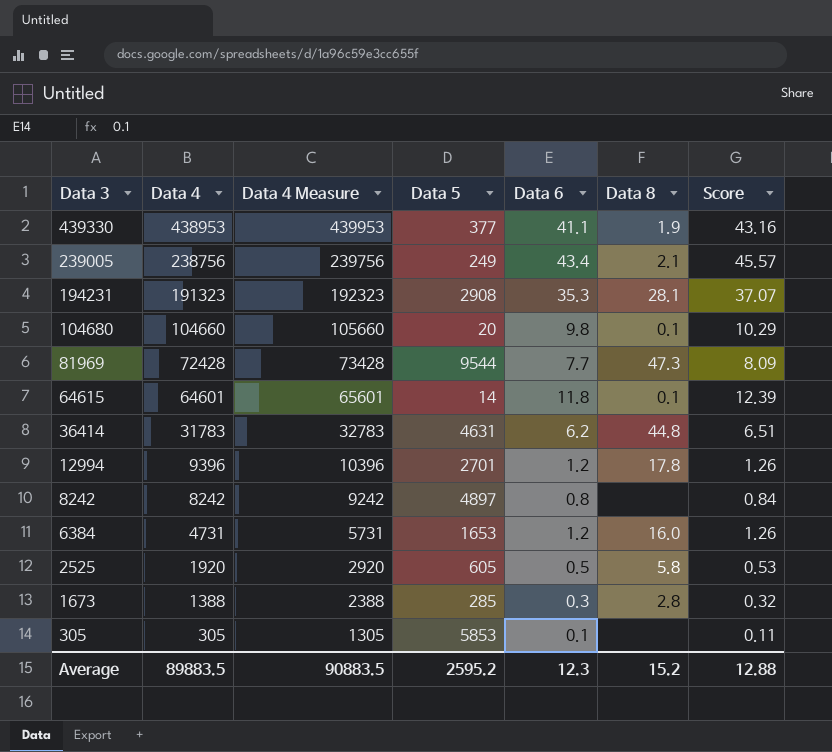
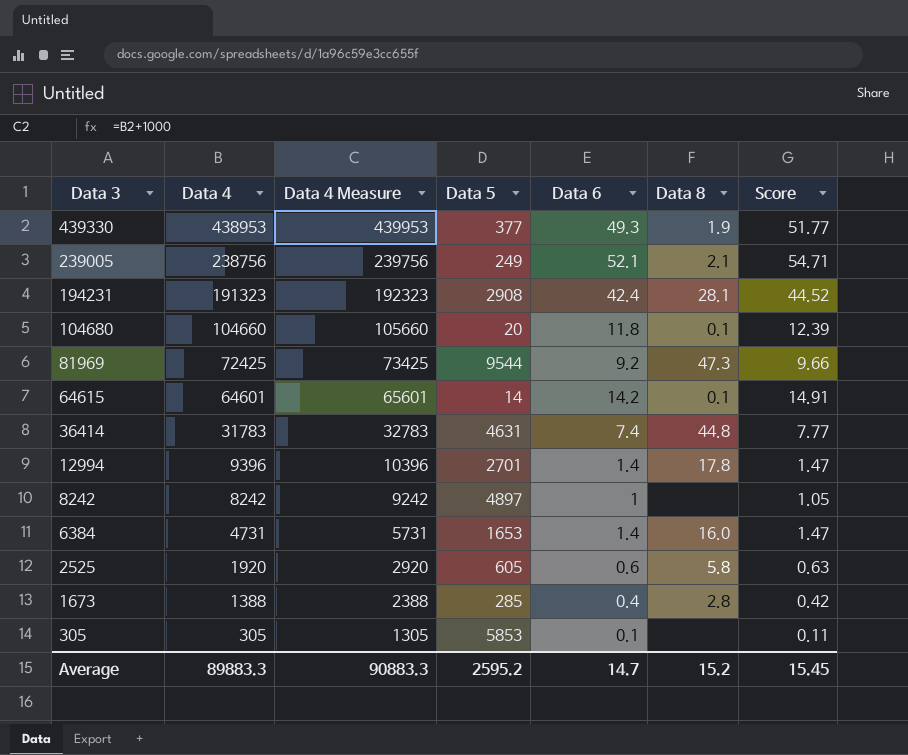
439330 | Data 6: 41.1 -> 49.3
439330 | Score: 43.16 -> 51.77
239005 | Data 6: 43.4 -> 52.1
239005 | Score: 45.57 -> 54.71
194231 | Data 6: 35.3 -> 42.4
194231 | Score: 37.07 -> 44.52
104680 | Data 6: 9.8 -> 11.8
104680 | Score: 10.29 -> 12.39
81969 | Data 4: 72428 -> 72425
81969 | Data 4 Measure: 73428 -> 73425
81969 | Data 6: 7.7 -> 9.2
81969 | Score: 8.09 -> 9.66
64615 | Data 6: 11.8 -> 14.2
64615 | Score: 12.39 -> 14.91
36414 | Data 6: 6.2 -> 7.4
36414 | Score: 6.51 -> 7.77
12994 | Data 6: 1.2 -> 1.4
12994 | Score: 1.26 -> 1.47
8242 | Data 6: 0.8 -> 1
8242 | Score: 0.84 -> 1.05
6384 | Data 6: 1.2 -> 1.4
6384 | Score: 1.26 -> 1.47
2525 | Data 6: 0.5 -> 0.6
2525 | Score: 0.53 -> 0.63
1673 | Data 6: 0.3 -> 0.4
1673 | Score: 0.32 -> 0.42
Average | Data 4: 89883.5 -> 89883.3
Average | Data 4 Measure: 90883.5 -> 90883.3
Average | Data 6: 12.3 -> 14.7
Average | Score: 12.88 -> 15.45

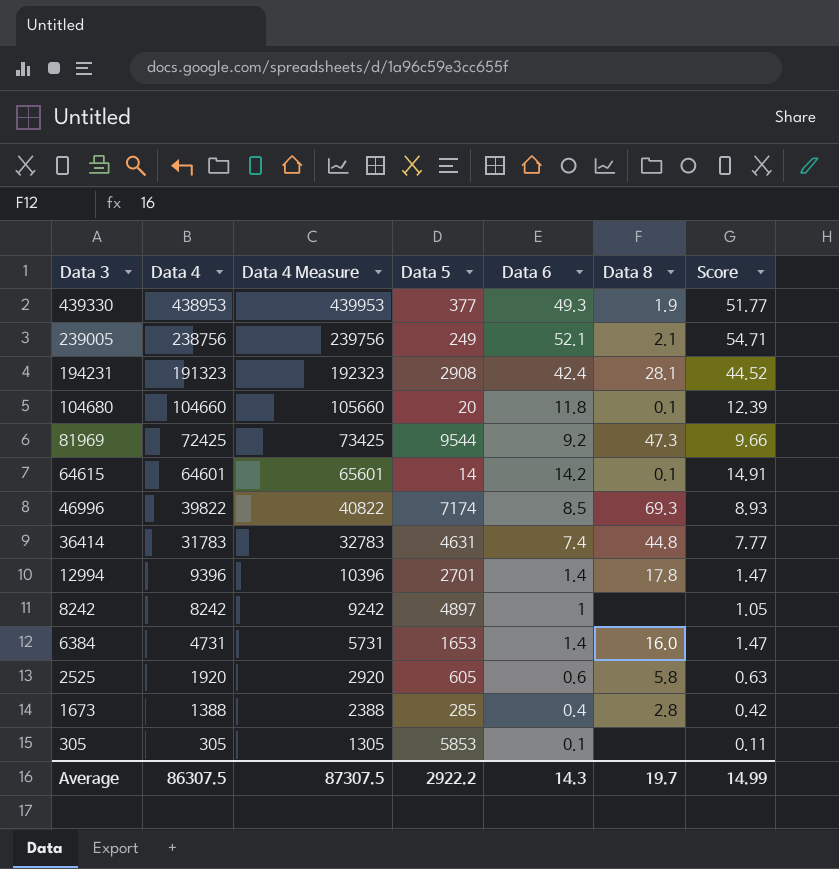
row 46996: none -> 39822 | 40822 | 7174 | 8.5 | 69.3 | 8.93
Average | Data 4: 89883.3 -> 86307.5
Average | Data 4 Measure: 90883.3 -> 87307.5
Average | Data 5: 2595.2 -> 2922.2
Average | Data 6: 14.7 -> 14.3
Average | Data 8: 15.2 -> 19.7
Average | Score: 15.45 -> 14.99

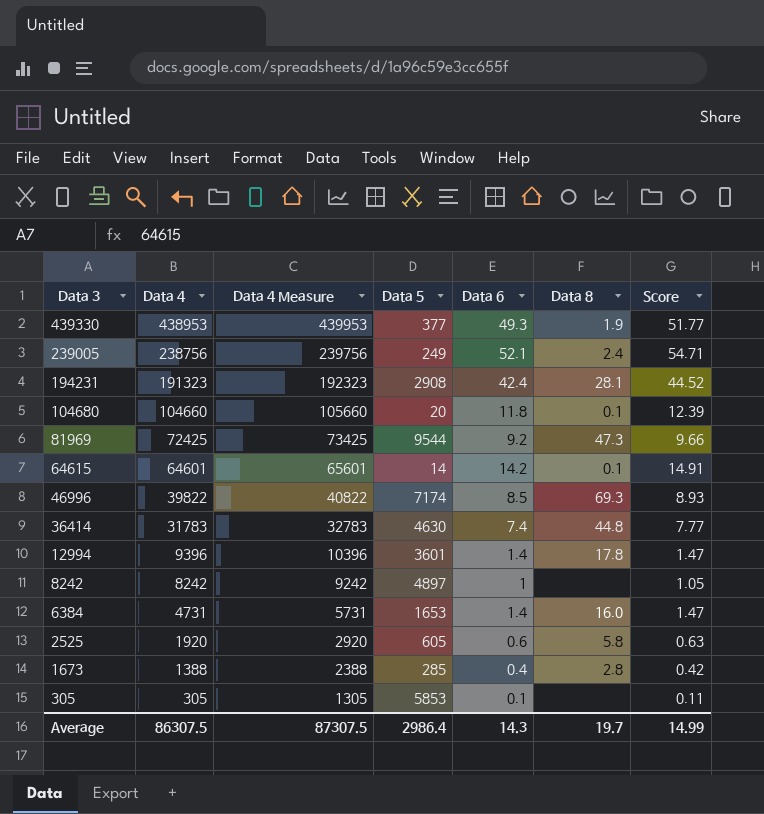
239005 | Data 8: 2.1 -> 2.4
36414 | Data 5: 4631 -> 4630
12994 | Data 5: 2701 -> 3601
Average | Data 5: 2922.2 -> 2986.4

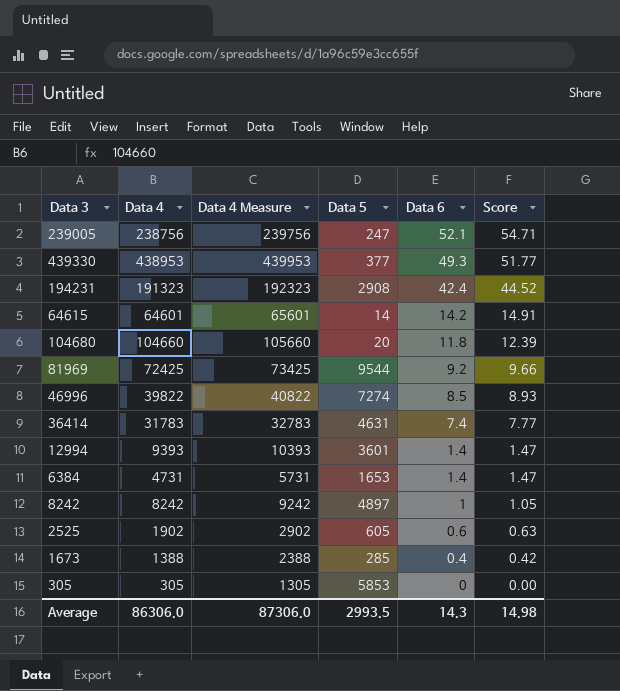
row order: Data 3 descending -> Data 6 descending
column Data 8 | position: 6 -> none
239005 | Data 5: 249 -> 247
46996 | Data 5: 7174 -> 7274
36414 | Data 5: 4630 -> 4631
12994 | Data 4: 9396 -> 9393
12994 | Data 4 Measure: 10396 -> 10393
2525 | Data 4: 1920 -> 1902
2525 | Data 4 Measure: 2920 -> 2902
305 | Data 6: 0.1 -> 0
305 | Score: 0.11 -> 0.00
Average | Data 4: 86307.5 -> 86306.0
Average | Data 4 Measure: 87307.5 -> 87306.0
Average | Data 5: 2986.4 -> 2993.5
Average | Score: 14.99 -> 14.98

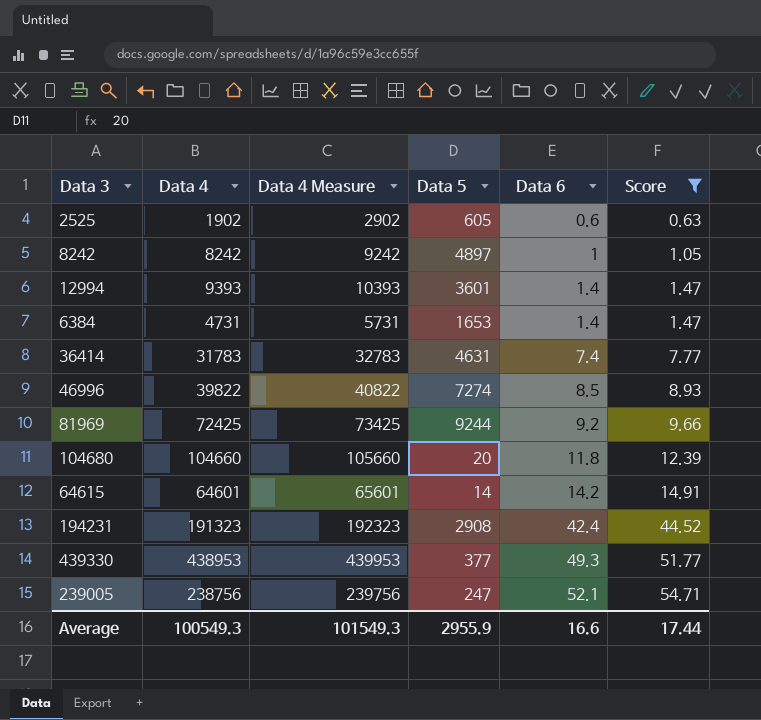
filter: none -> Score >= 0.63
row order: Data 6 descending -> Data 6 ascending
81969 | Data 5: 9544 -> 9244
Average | Data 4: 86306.0 -> 100549.3
Average | Data 4 Measure: 87306.0 -> 101549.3
Average | Data 5: 2993.5 -> 2955.9
Average | Data 6: 14.3 -> 16.6
Average | Score: 14.98 -> 17.44

